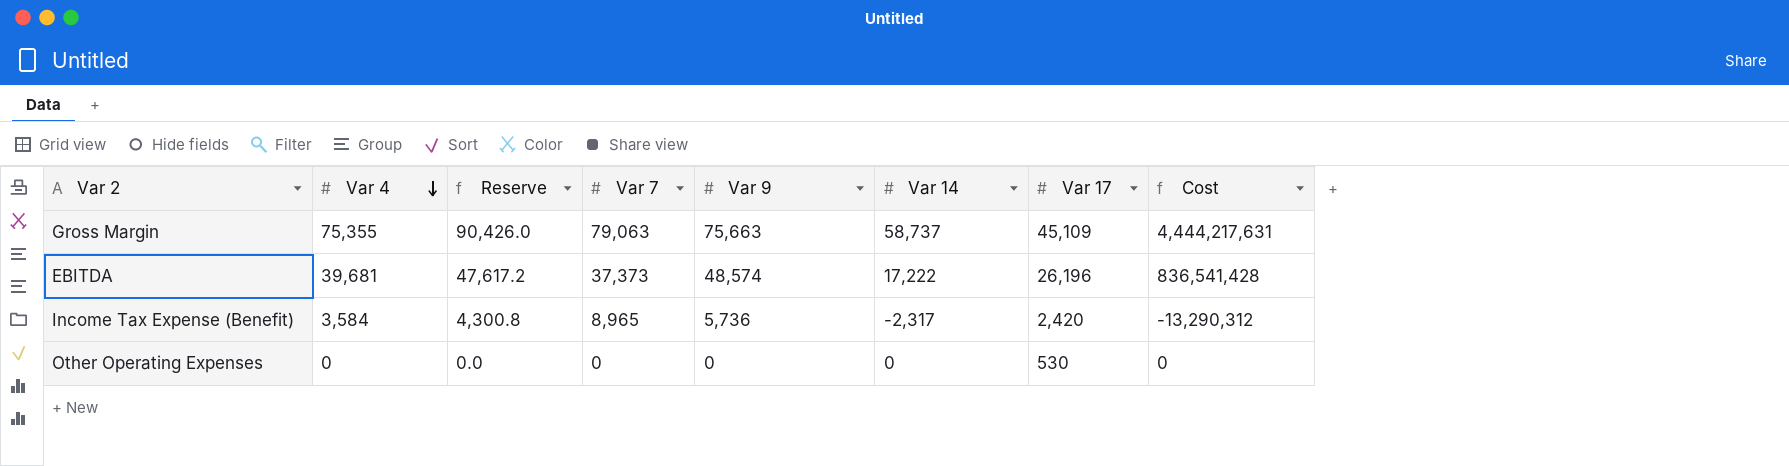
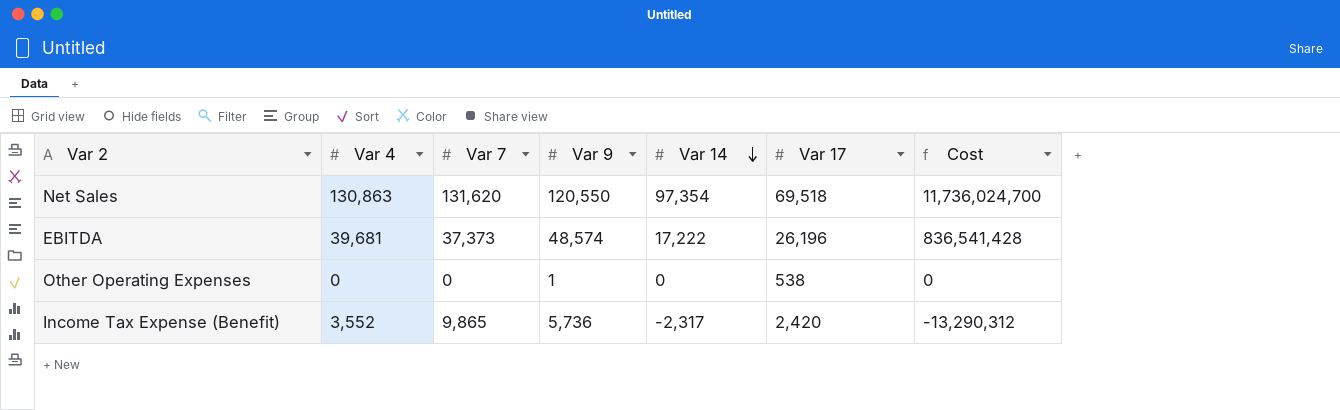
row order: Var 4 descending -> Var 14 descending
column Reserve | formula: [Var 4] * 1.2 -> none
row Gross Margin: 75,355 | 90,426.0 | 79,063 | 75,663 | 58,737 | 45,109 | 4,444,217,631 -> none
row Net Sales: none -> 130,863 | 131,620 | 120,550 | 97,354 | 69,518 | 11,736,024,700
Other Operating Expenses | Var 9: 0 -> 1
Other Operating Expenses | Var 17: 530 -> 538
Income Tax Expense (Benefit) | Var 4: 3,584 -> 3,552
Income Tax Expense (Benefit) | Var 7: 8,965 -> 9,865

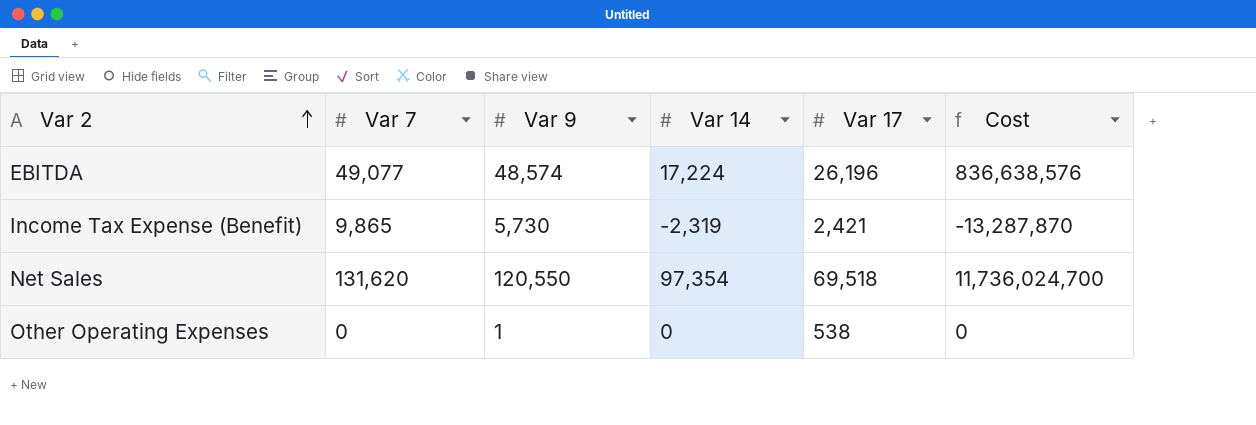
row order: Var 14 descending -> Var 2 ascending
column Var 4 | position: 2 -> none
EBITDA | Var 7: 37,373 -> 49,077
EBITDA | Var 14: 17,222 -> 17,224
EBITDA | Cost: 836,541,428 -> 836,638,576
Income Tax Expense (Benefit) | Var 9: 5,736 -> 5,730
Income Tax Expense (Benefit) | Var 14: -2,317 -> -2,319
Income Tax Expense (Benefit) | Var 17: 2,420 -> 2,421
Income Tax Expense (Benefit) | Cost: -13,290,312 -> -13,287,870

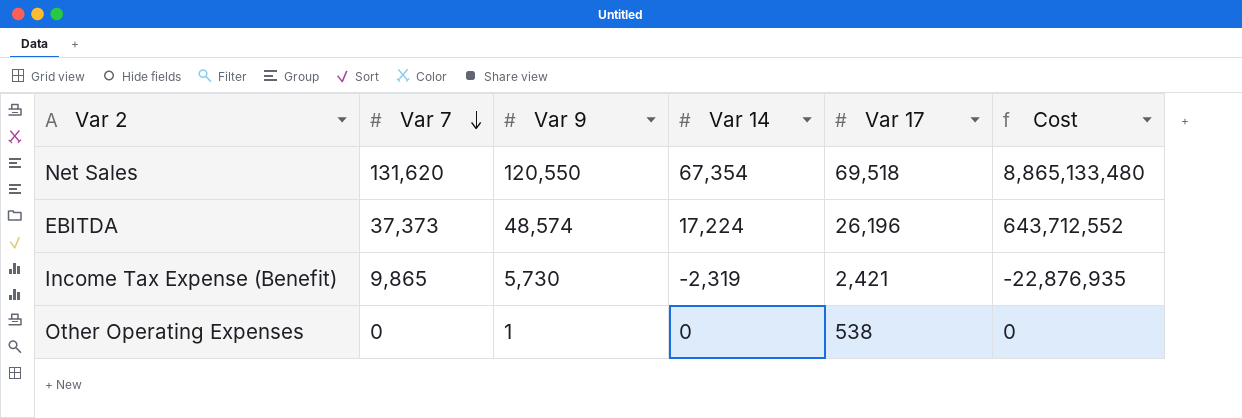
row order: Var 2 ascending -> Var 7 descending
column Cost | formula: [Var 9] * [Var 14] -> [Var 7] * [Var 14]
Net Sales | Var 14: 97,354 -> 67,354
EBITDA | Var 7: 49,077 -> 37,373

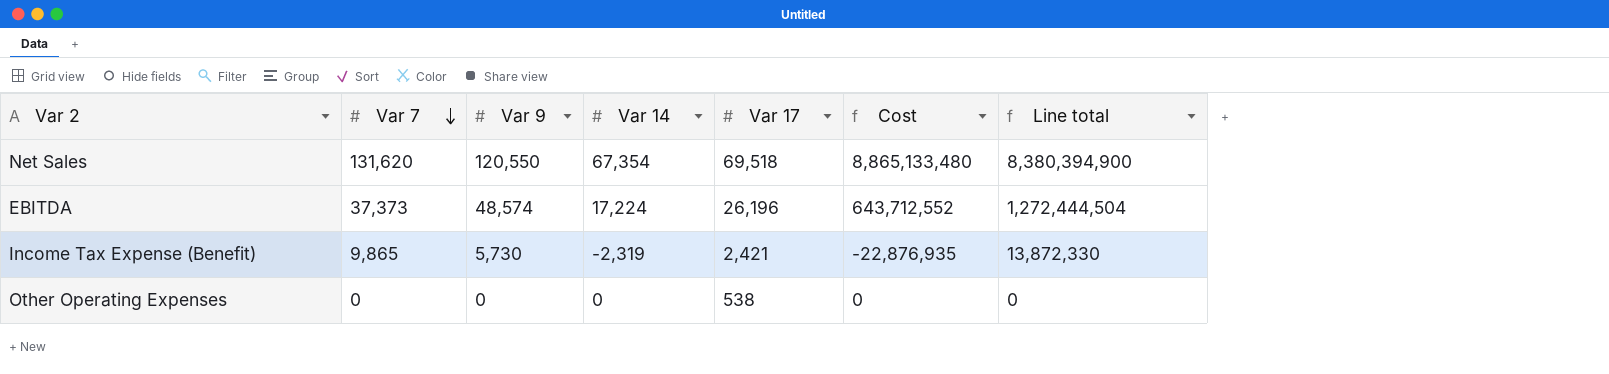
column Line total | formula: none -> [Var 9] * [Var 17]
Other Operating Expenses | Var 9: 1 -> 0

